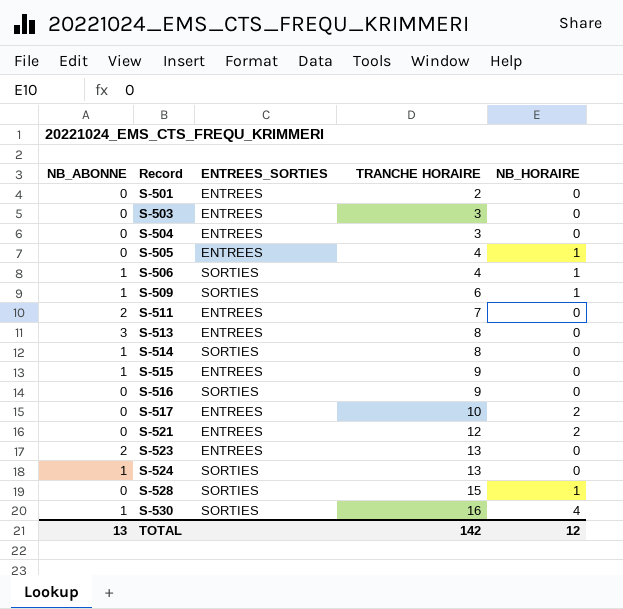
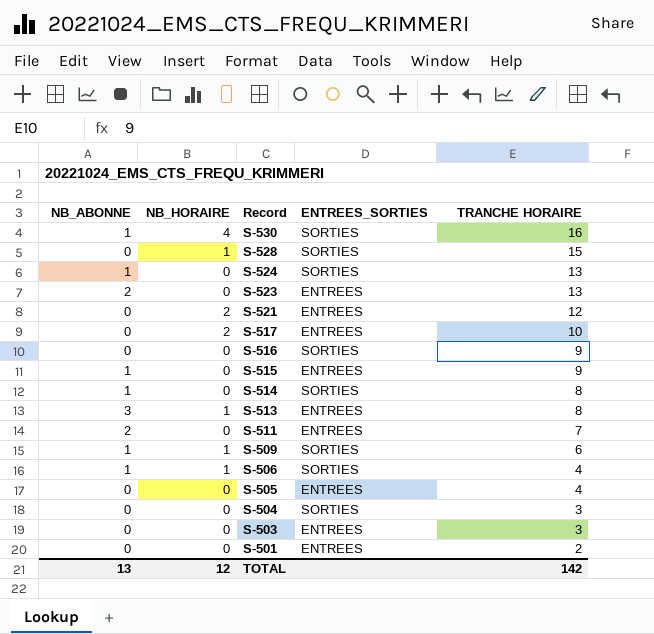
row order: Record ascending -> Record descending
column NB_HORAIRE | position: 5 -> 2
S-513 | NB_HORAIRE: 0 -> 1
S-505 | NB_HORAIRE: 1 -> 0
S-504 | ENTREES_SORTIES: ENTREES -> SORTIES

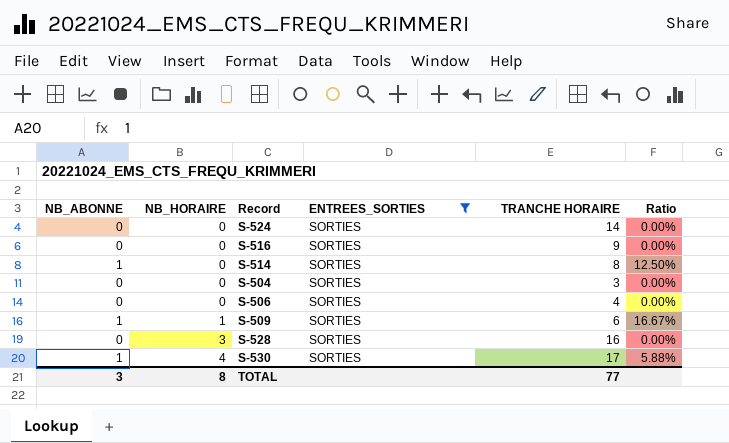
filter: none -> ENTREES_SORTIES = SORTIES
row order: Record descending -> NB_HORAIRE ascending
column Ratio | formula: none -> [NB_ABONNE] / [TRANCHE HORAIRE]
S-524 | NB_ABONNE: 1 -> 0
S-524 | TRANCHE HORAIRE: 13 -> 14
S-506 | NB_ABONNE: 1 -> 0
S-506 | NB_HORAIRE: 1 -> 0
S-528 | NB_HORAIRE: 1 -> 3
S-528 | TRANCHE HORAIRE: 15 -> 16
S-530 | TRANCHE HORAIRE: 16 -> 17
TOTAL | NB_ABONNE: 13 -> 3
TOTAL | NB_HORAIRE: 12 -> 8
TOTAL | TRANCHE HORAIRE: 142 -> 77

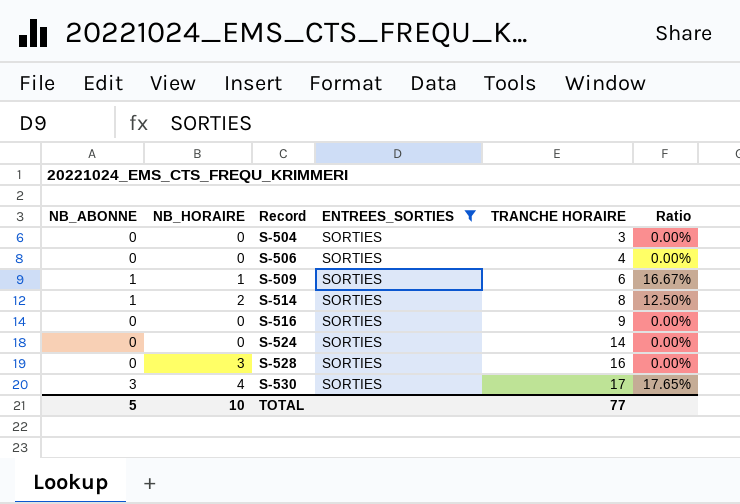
row order: NB_HORAIRE ascending -> Record ascending
S-514 | NB_HORAIRE: 0 -> 2
S-530 | NB_ABONNE: 1 -> 3
S-530 | Ratio: 5.88% -> 17.65%
TOTAL | NB_ABONNE: 3 -> 5
TOTAL | NB_HORAIRE: 8 -> 10

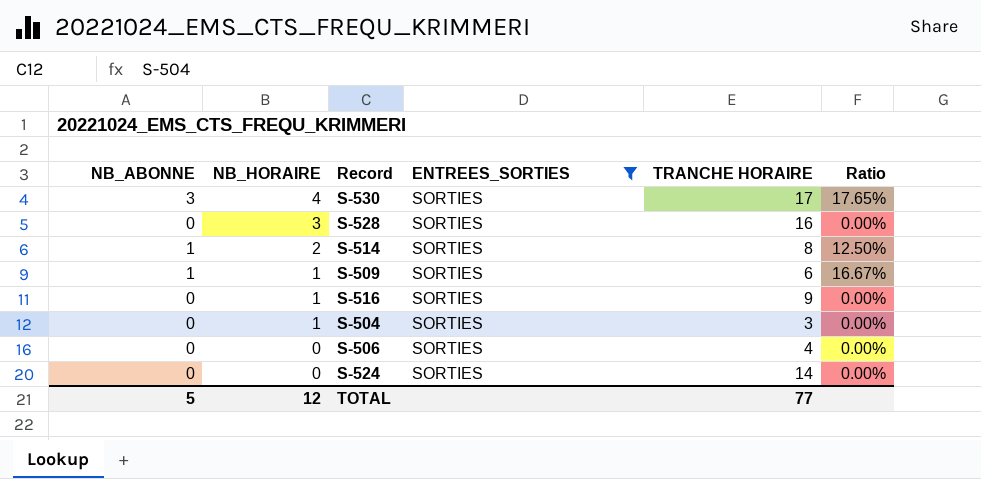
row order: Record ascending -> NB_HORAIRE descending
S-516 | NB_HORAIRE: 0 -> 1
S-504 | NB_HORAIRE: 0 -> 1
TOTAL | NB_HORAIRE: 10 -> 12

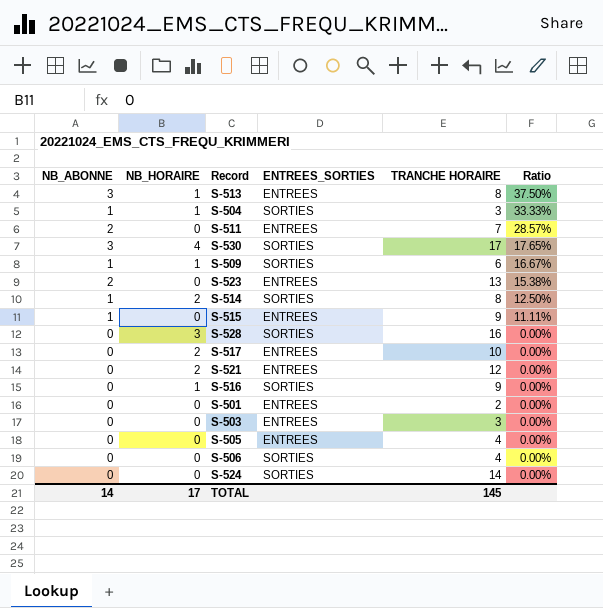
filter: ENTREES_SORTIES = SORTIES -> none
row order: NB_HORAIRE descending -> Ratio descending
S-504 | NB_ABONNE: 0 -> 1
S-504 | Ratio: 0.00% -> 33.33%
TOTAL | NB_ABONNE: 5 -> 14
TOTAL | NB_HORAIRE: 12 -> 17
TOTAL | TRANCHE HORAIRE: 77 -> 145

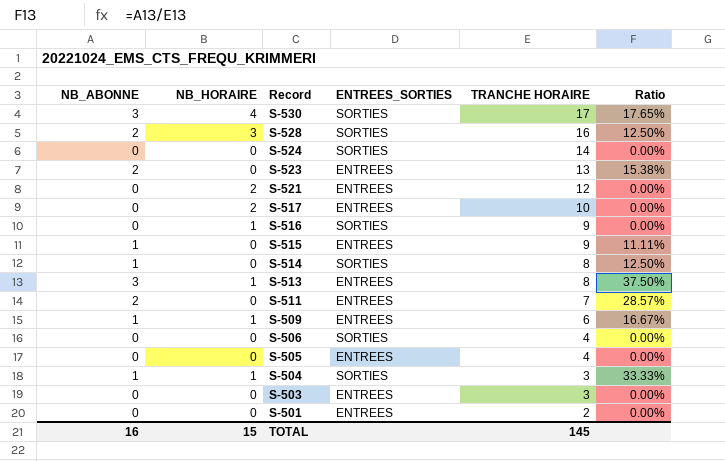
row order: Ratio descending -> Record descending
S-528 | NB_ABONNE: 0 -> 2
S-528 | Ratio: 0.00% -> 12.50%
S-514 | NB_HORAIRE: 2 -> 0
S-509 | ENTREES_SORTIES: SORTIES -> ENTREES
TOTAL | NB_ABONNE: 14 -> 16
TOTAL | NB_HORAIRE: 17 -> 15

